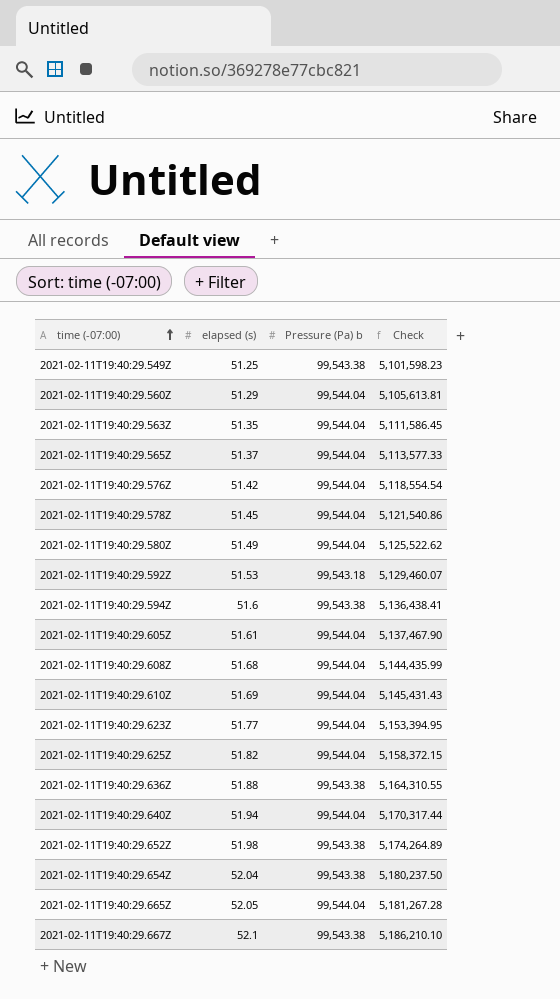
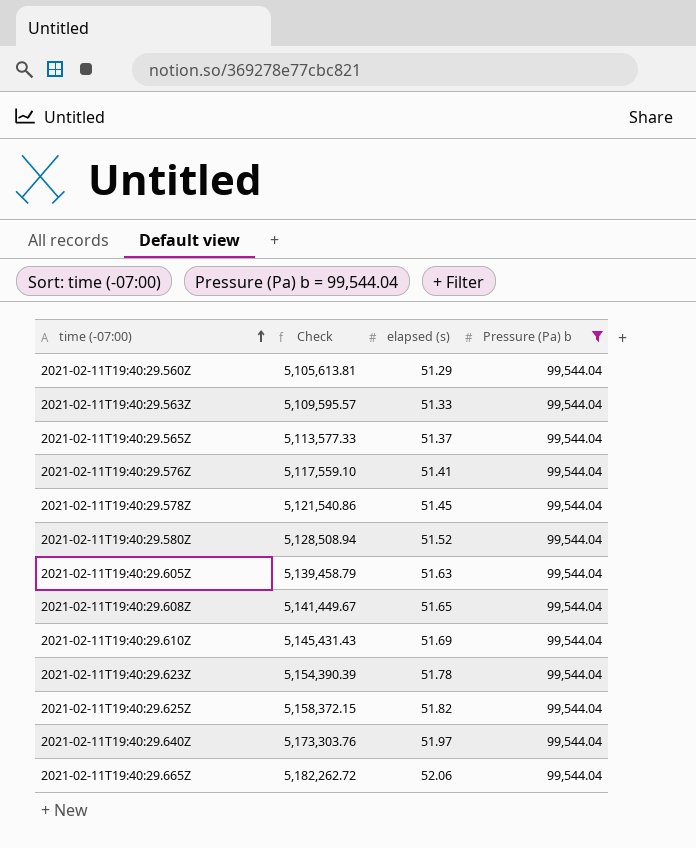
filter: none -> Pressure (Pa) b = 99,544.04
column Check | position: 4 -> 2
2021-02-11T19:40:29.563Z | Check: 5,111,586.45 -> 5,109,595.57
2021-02-11T19:40:29.563Z | elapsed (s): 51.35 -> 51.33
2021-02-11T19:40:29.576Z | Check: 5,118,554.54 -> 5,117,559.10
2021-02-11T19:40:29.576Z | elapsed (s): 51.42 -> 51.41
2021-02-11T19:40:29.580Z | Check: 5,125,522.62 -> 5,128,508.94
2021-02-11T19:40:29.580Z | elapsed (s): 51.49 -> 51.52
2021-02-11T19:40:29.605Z | Check: 5,137,467.90 -> 5,139,458.79
2021-02-11T19:40:29.605Z | elapsed (s): 51.61 -> 51.63
2021-02-11T19:40:29.608Z | Check: 5,144,435.99 -> 5,141,449.67
2021-02-11T19:40:29.608Z | elapsed (s): 51.68 -> 51.65
2021-02-11T19:40:29.623Z | Check: 5,153,394.95 -> 5,154,390.39
2021-02-11T19:40:29.623Z | elapsed (s): 51.77 -> 51.78
2021-02-11T19:40:29.640Z | Check: 5,170,317.44 -> 5,173,303.76
2021-02-11T19:40:29.640Z | elapsed (s): 51.94 -> 51.97
2021-02-11T19:40:29.665Z | Check: 5,181,267.28 -> 5,182,262.72
2021-02-11T19:40:29.665Z | elapsed (s): 52.05 -> 52.06

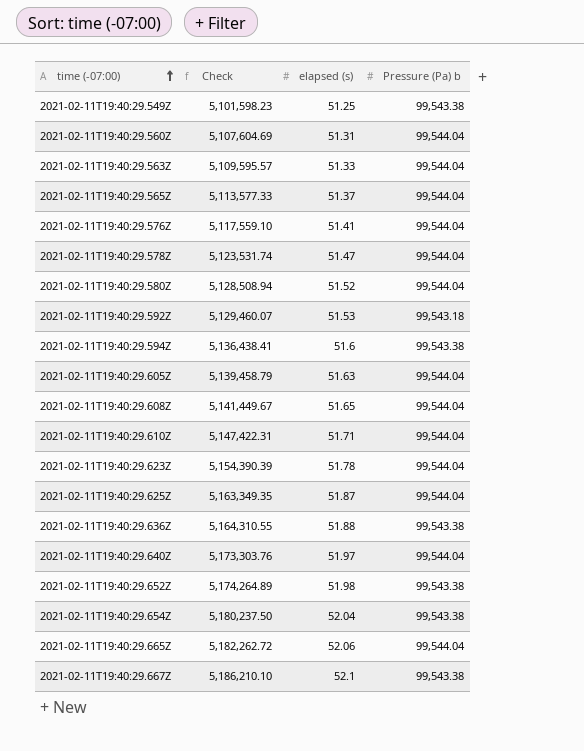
filter: Pressure (Pa) b = 99,544.04 -> none
2021-02-11T19:40:29.560Z | Check: 5,105,613.81 -> 5,107,604.69
2021-02-11T19:40:29.560Z | elapsed (s): 51.29 -> 51.31
2021-02-11T19:40:29.578Z | Check: 5,121,540.86 -> 5,123,531.74
2021-02-11T19:40:29.578Z | elapsed (s): 51.45 -> 51.47
2021-02-11T19:40:29.610Z | Check: 5,145,431.43 -> 5,147,422.31
2021-02-11T19:40:29.610Z | elapsed (s): 51.69 -> 51.71
2021-02-11T19:40:29.625Z | Check: 5,158,372.15 -> 5,163,349.35
2021-02-11T19:40:29.625Z | elapsed (s): 51.82 -> 51.87

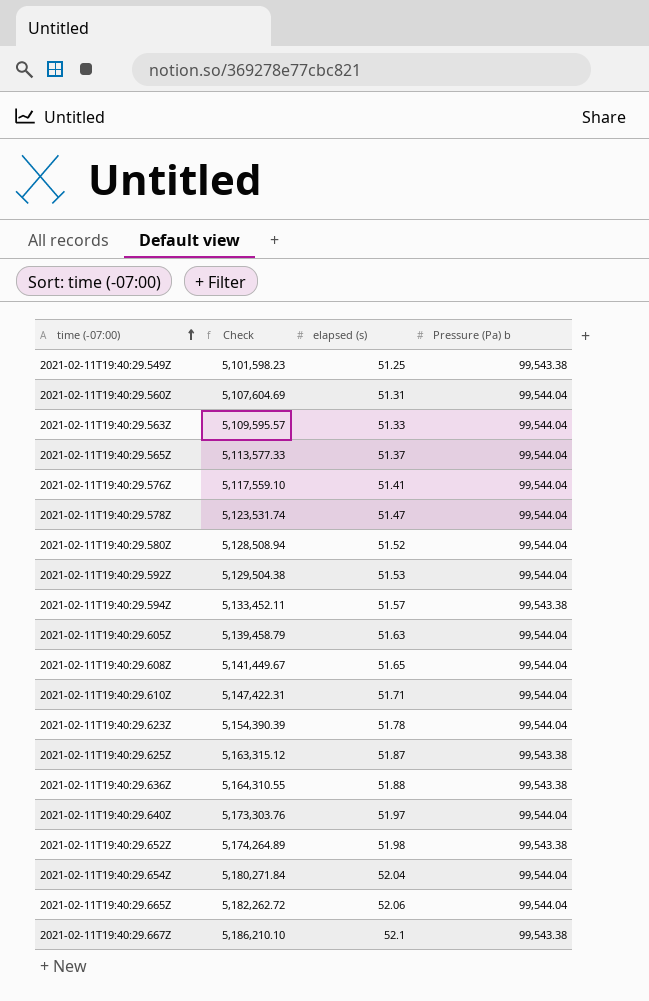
2021-02-11T19:40:29.592Z | Check: 5,129,460.07 -> 5,129,504.38
2021-02-11T19:40:29.592Z | Pressure (Pa) b: 99,543.18 -> 99,544.04
2021-02-11T19:40:29.594Z | Check: 5,136,438.41 -> 5,133,452.11
2021-02-11T19:40:29.594Z | elapsed (s): 51.6 -> 51.57
2021-02-11T19:40:29.625Z | Check: 5,163,349.35 -> 5,163,315.12
2021-02-11T19:40:29.625Z | Pressure (Pa) b: 99,544.04 -> 99,543.38
2021-02-11T19:40:29.654Z | Check: 5,180,237.50 -> 5,180,271.84
2021-02-11T19:40:29.654Z | Pressure (Pa) b: 99,543.38 -> 99,544.04

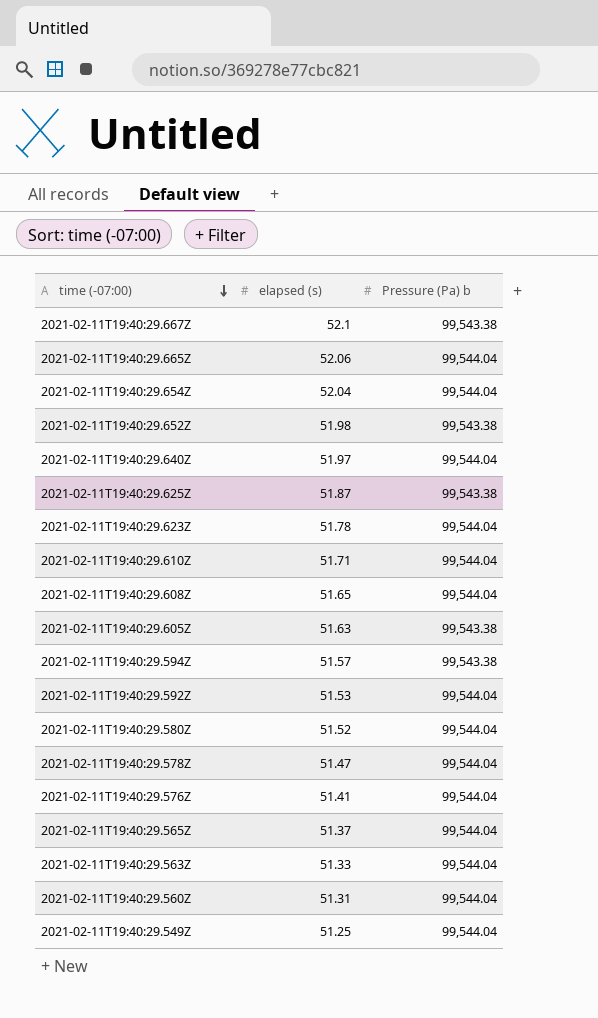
row order: time (-07:00) ascending -> time (-07:00) descending
column Check | formula: [elapsed (s)] * [Pressure (Pa) b] -> none
row 2021-02-11T19:40:29.636Z: 5,164,310.55 | 51.88 | 99,543.38 -> none
2021-02-11T19:40:29.605Z | Pressure (Pa) b: 99,544.04 -> 99,543.38
2021-02-11T19:40:29.549Z | Pressure (Pa) b: 99,543.38 -> 99,544.04

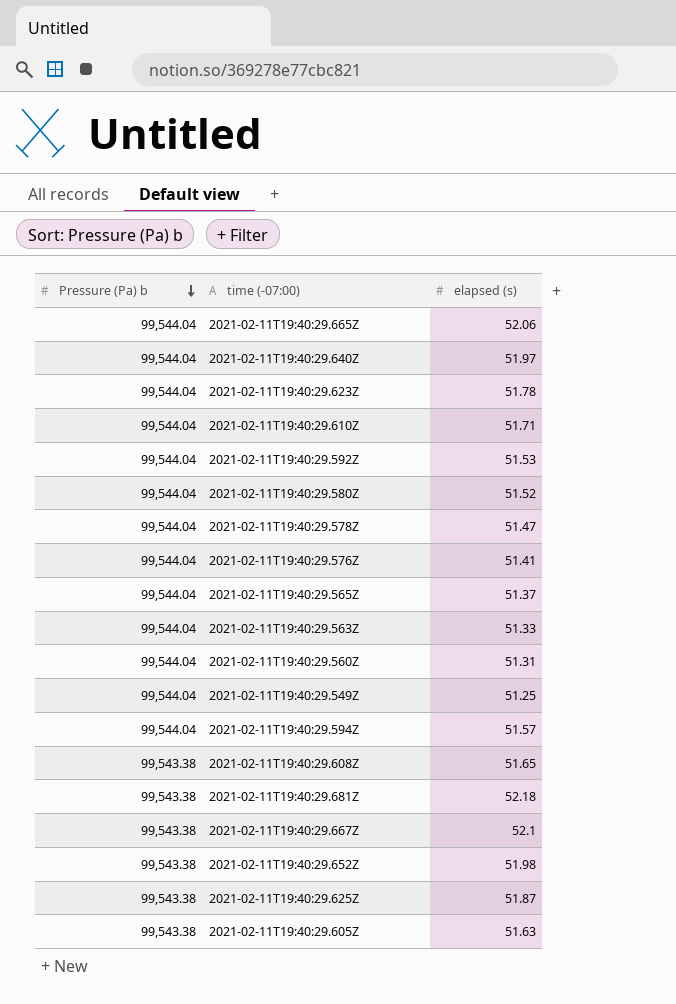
row order: time (-07:00) descending -> Pressure (Pa) b descending
column Pressure (Pa) b | position: 3 -> 1
row 2021-02-11T19:40:29.654Z: 52.04 | 99,544.04 -> none
2021-02-11T19:40:29.594Z | Pressure (Pa) b: 99,543.38 -> 99,544.04
2021-02-11T19:40:29.608Z | Pressure (Pa) b: 99,544.04 -> 99,543.38
row 2021-02-11T19:40:29.681Z: none -> 99,543.38 | 52.18

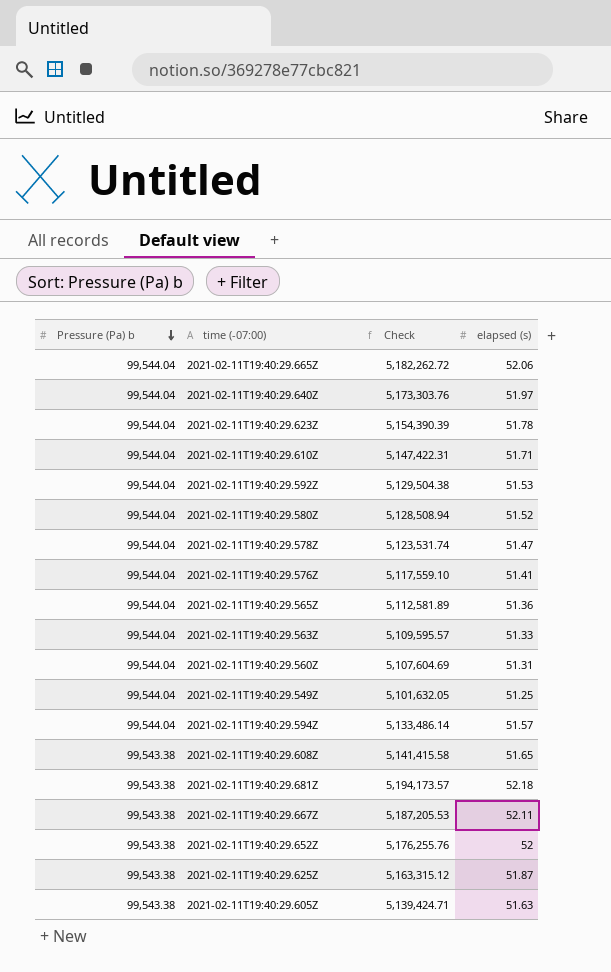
column Check | formula: none -> [Pressure (Pa) b] * [elapsed (s)]
2021-02-11T19:40:29.565Z | elapsed (s): 51.37 -> 51.36
2021-02-11T19:40:29.667Z | elapsed (s): 52.1 -> 52.11
2021-02-11T19:40:29.652Z | elapsed (s): 51.98 -> 52

